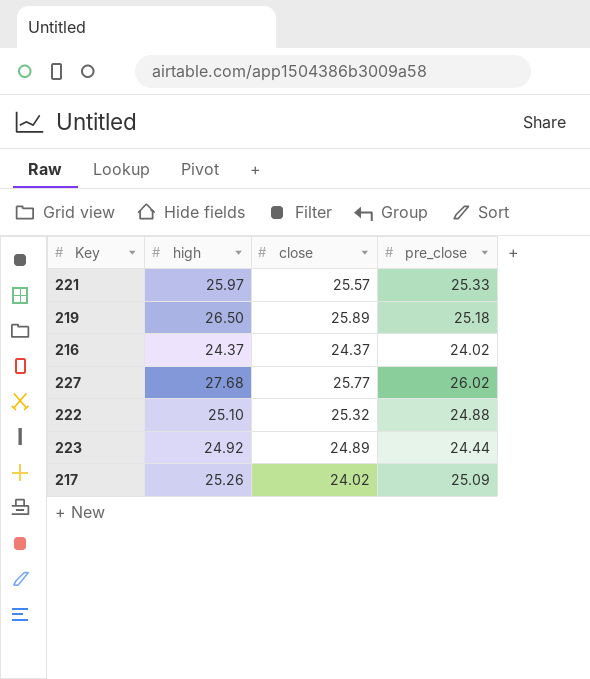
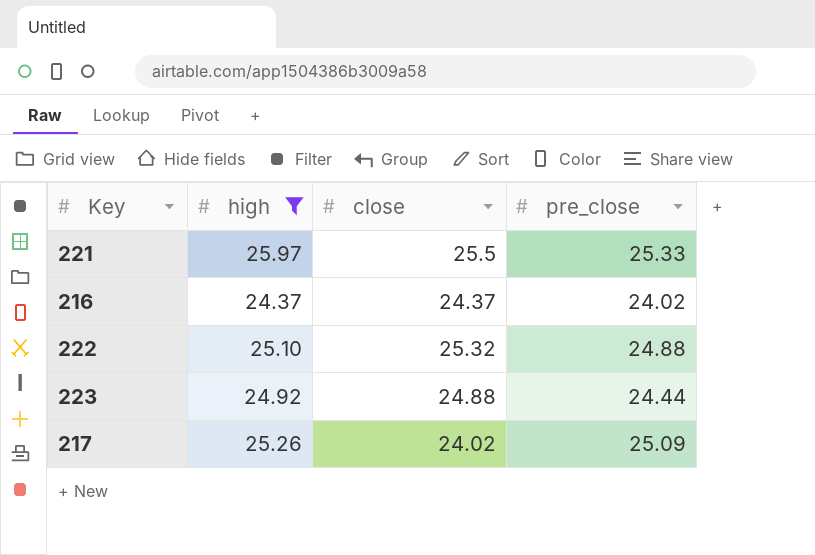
filter: none -> high <= 25.97
221 | close: 25.57 -> 25.5
223 | close: 24.89 -> 24.88

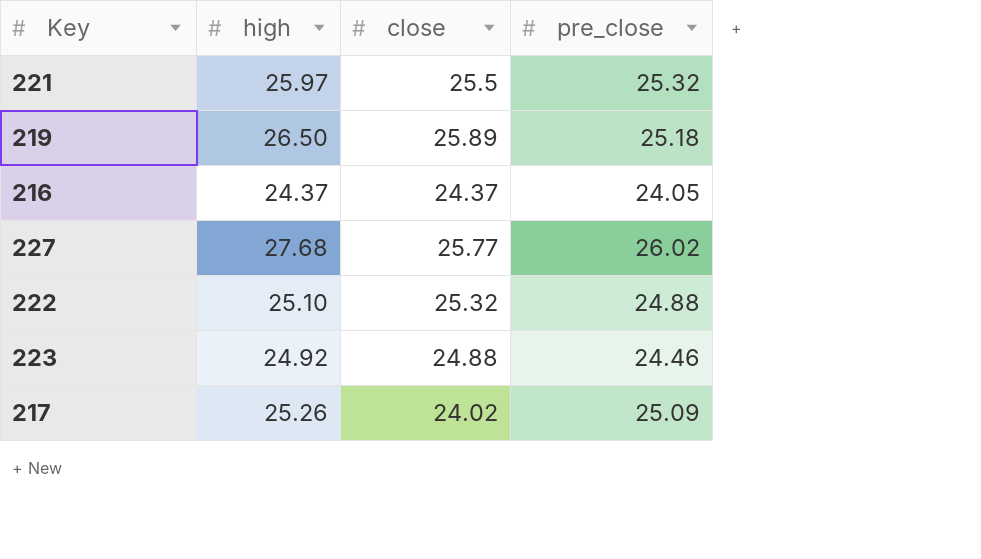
filter: high <= 25.97 -> none
221 | pre_close: 25.33 -> 25.32
216 | pre_close: 24.02 -> 24.05
223 | pre_close: 24.44 -> 24.46

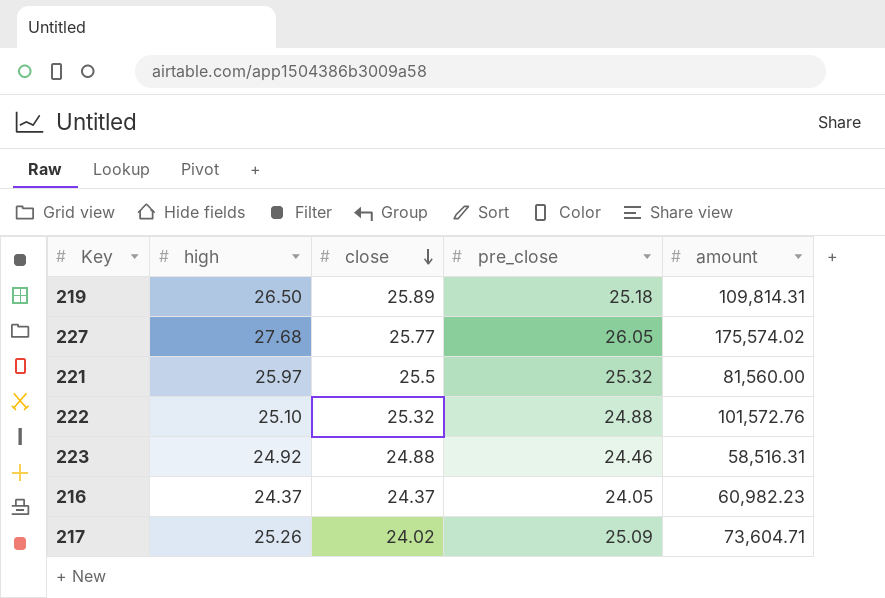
row order: none -> close descending
column amount | position: none -> 5
227 | pre_close: 26.02 -> 26.05

